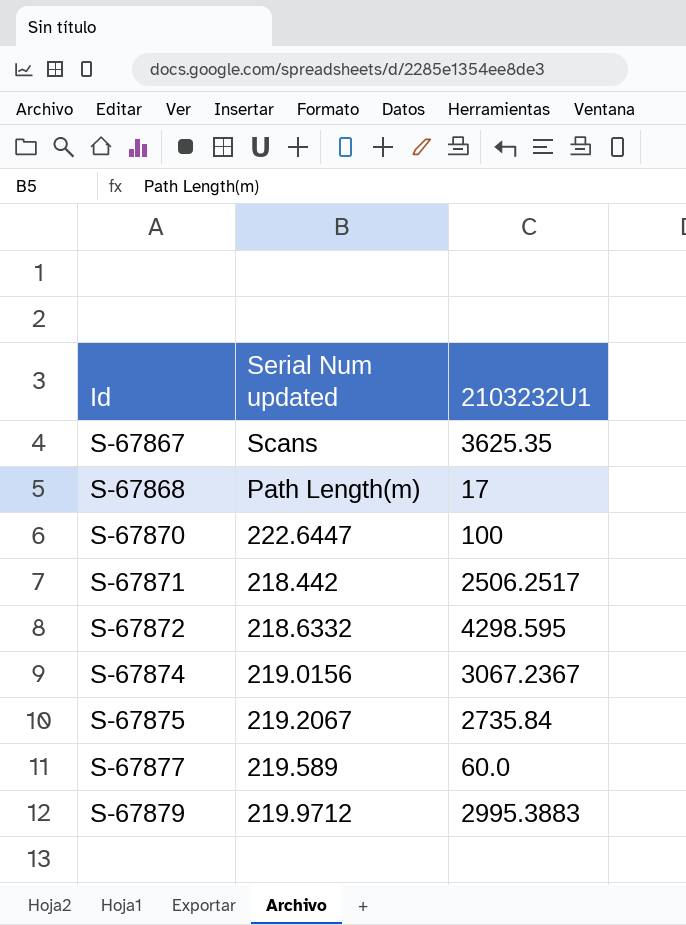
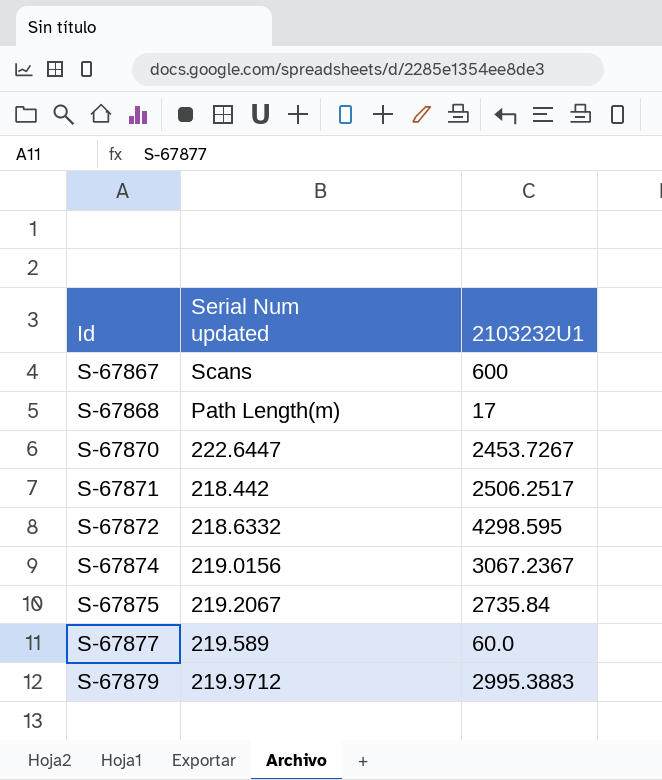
S-67867 | 2103232U1: 3625.35 -> 600
S-67870 | 2103232U1: 100 -> 2453.7267

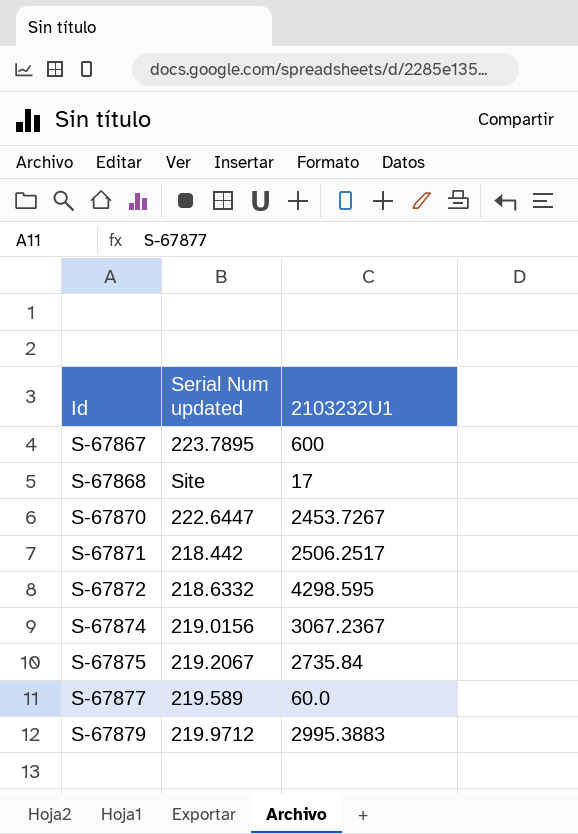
S-67867 | Serial Num updated: Scans -> 223.7895
S-67868 | Serial Num updated: Path Length(m) -> Site

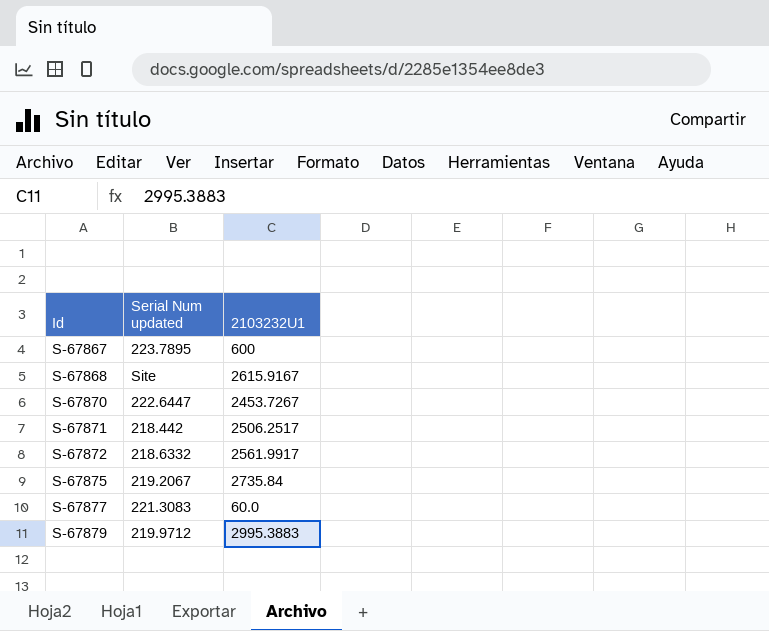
row S-67874: 219.0156 | 3067.2367 -> none
S-67868 | 2103232U1: 17 -> 2615.9167
S-67872 | 2103232U1: 4298.595 -> 2561.9917
S-67877 | Serial Num updated: 219.589 -> 221.3083

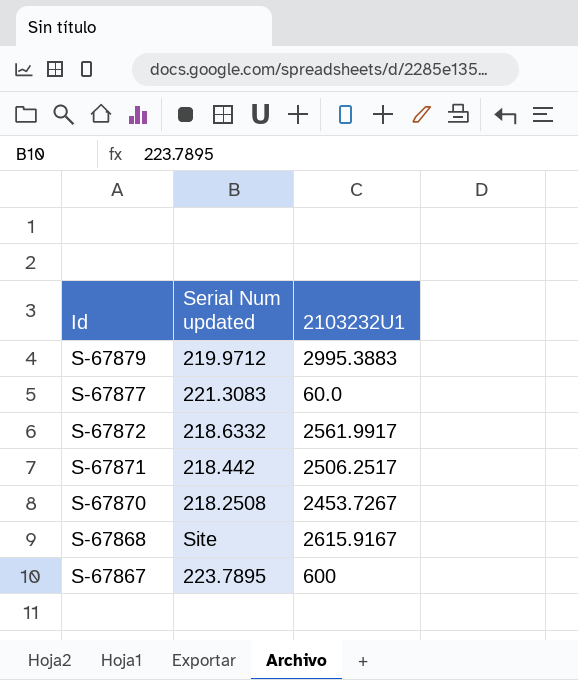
row order: Id ascending -> Id descending
row S-67875: 219.2067 | 2735.84 -> none
S-67870 | Serial Num updated: 222.6447 -> 218.2508

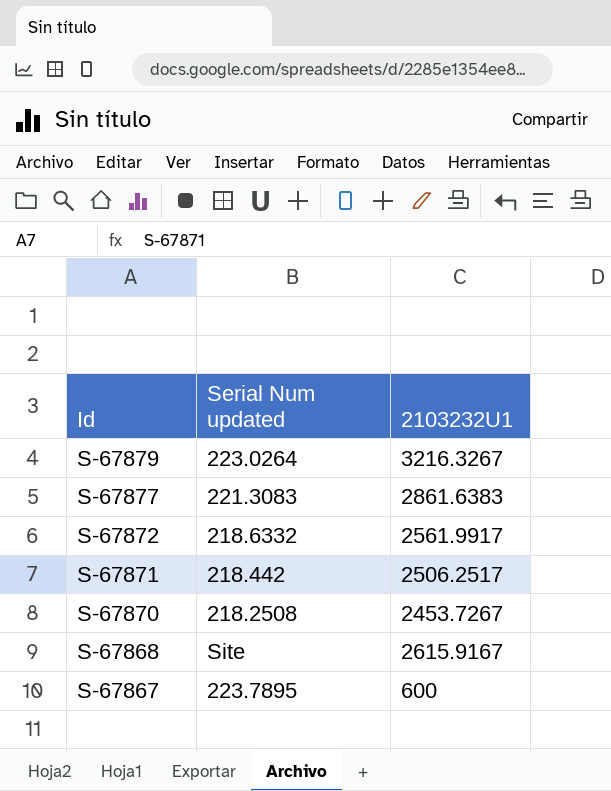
S-67879 | Serial Num updated: 219.9712 -> 223.0264
S-67879 | 2103232U1: 2995.3883 -> 3216.3267
S-67877 | 2103232U1: 60.0 -> 2861.6383

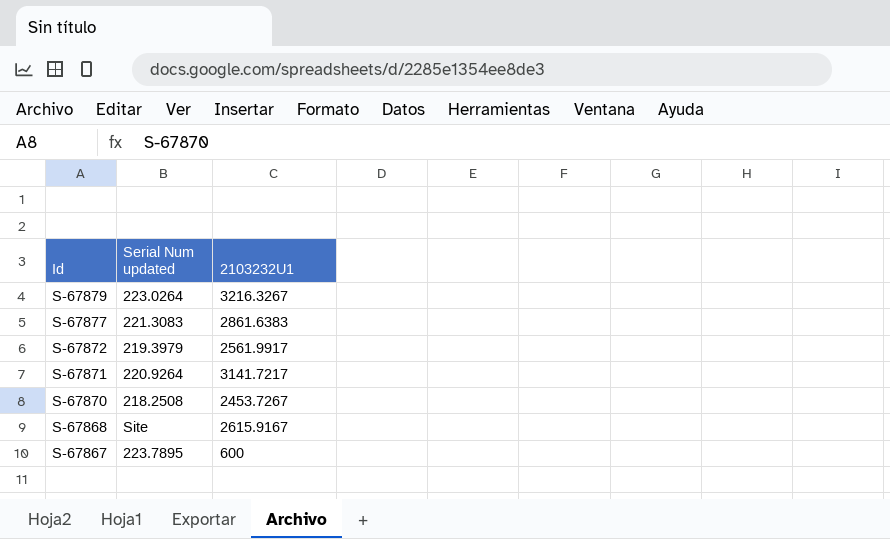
S-67872 | Serial Num updated: 218.6332 -> 219.3979
S-67871 | Serial Num updated: 218.442 -> 220.9264
S-67871 | 2103232U1: 2506.2517 -> 3141.7217

